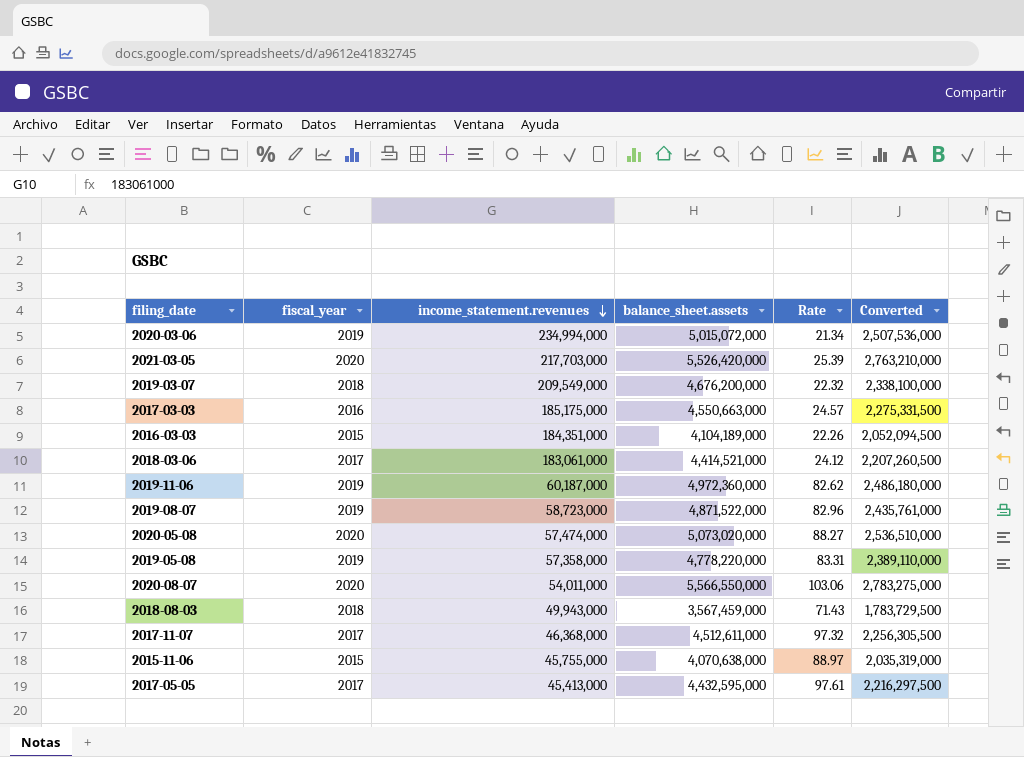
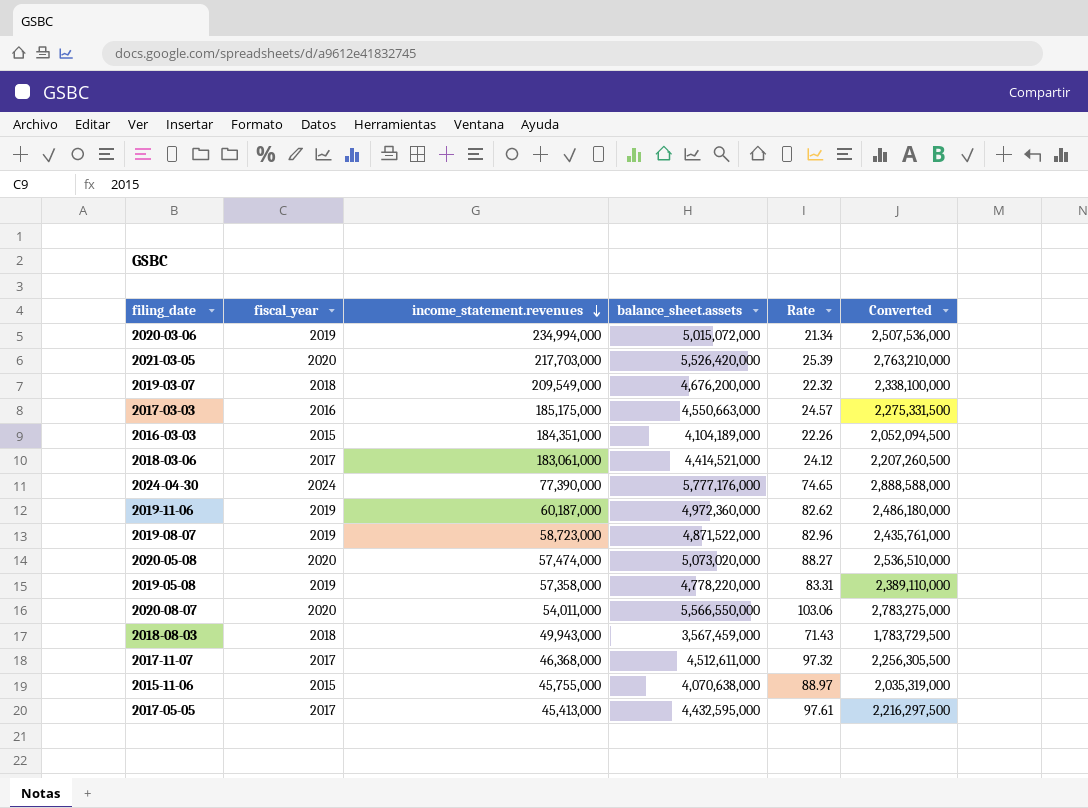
row 2024-04-30: none -> 2024 | 77,390,000 | 5,777,176,000 | 74.65 | 2,888,588,000

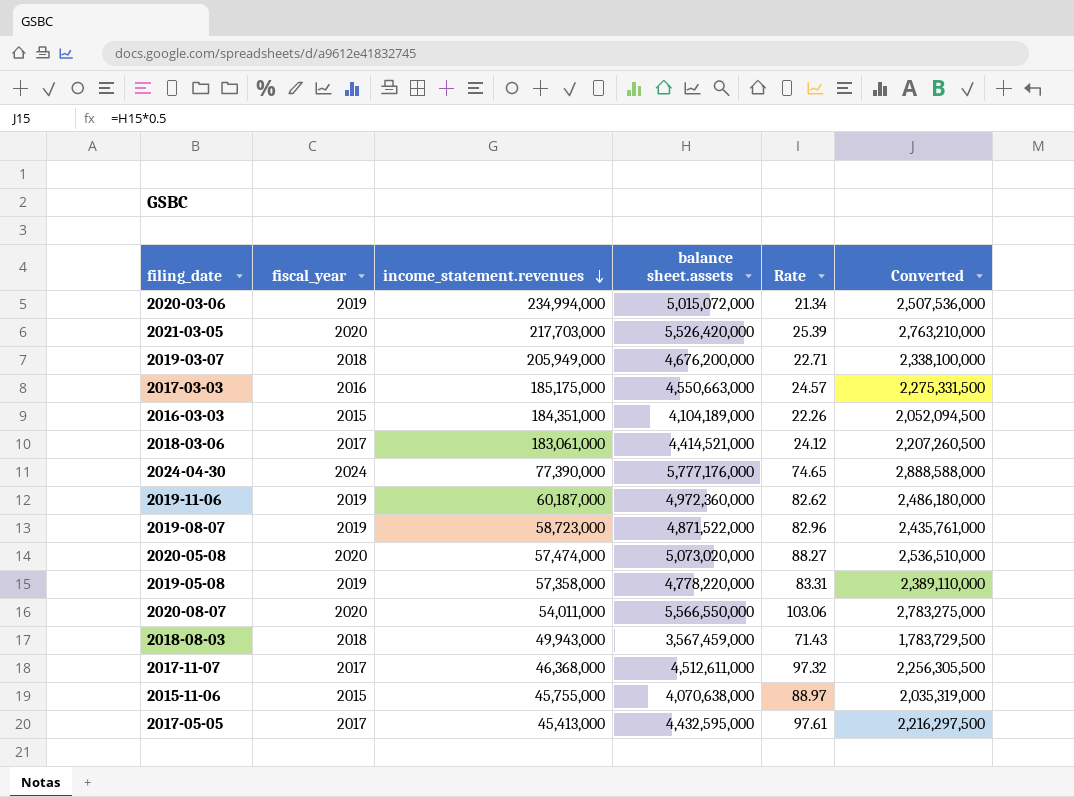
column name: balance_sheet.assets -> balance sheet.assets
2019-03-07 | income_statement.revenues: 209,549,000 -> 205,949,000
2019-03-07 | Rate: 22.32 -> 22.71

